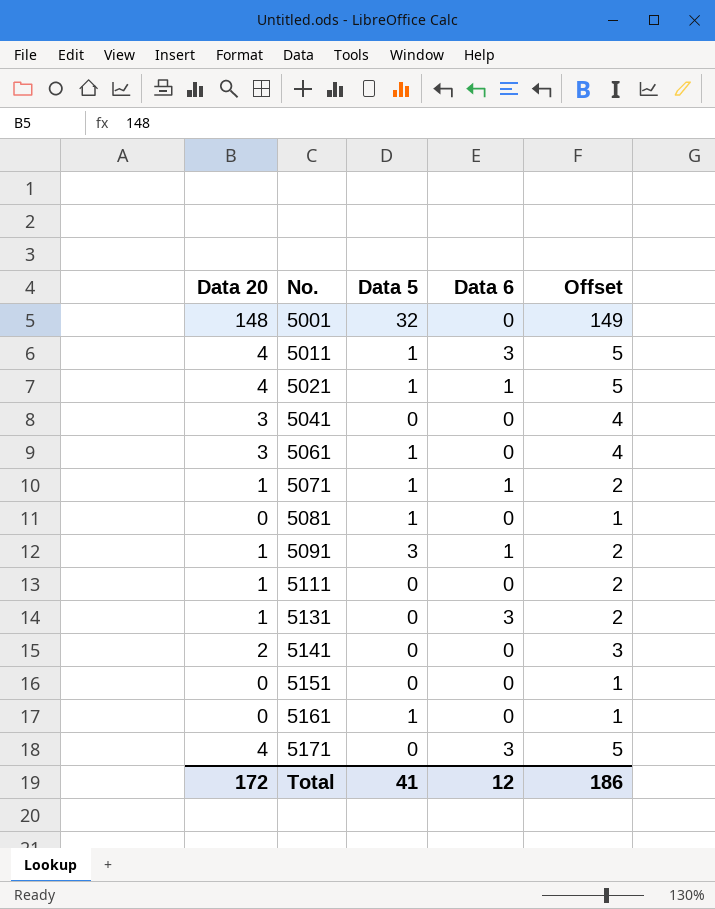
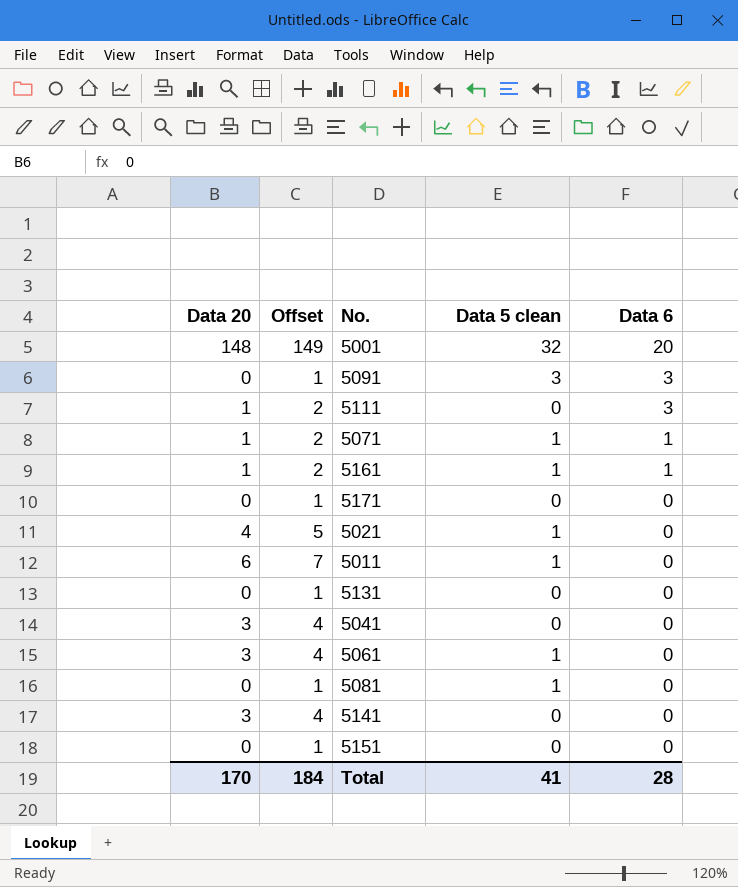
row order: No. ascending -> Data 6 descending
column Offset | position: 5 -> 2
column name: Data 5 -> Data 5 clean
5001 | Data 6: 0 -> 20
5091 | Data 20: 1 -> 0
5091 | Offset: 2 -> 1
5091 | Data 6: 1 -> 3
5111 | Data 6: 0 -> 3
5161 | Data 20: 0 -> 1
5161 | Offset: 1 -> 2
5161 | Data 6: 0 -> 1
5171 | Data 20: 4 -> 0
5171 | Offset: 5 -> 1
5171 | Data 6: 3 -> 0
5021 | Data 6: 1 -> 0
5011 | Data 20: 4 -> 6
5011 | Offset: 5 -> 7
5011 | Data 6: 3 -> 0
5131 | Data 20: 1 -> 0
5131 | Offset: 2 -> 1
5131 | Data 6: 3 -> 0
5141 | Data 20: 2 -> 3
5141 | Offset: 3 -> 4
Total | Data 20: 172 -> 170
Total | Offset: 186 -> 184
Total | Data 6: 12 -> 28

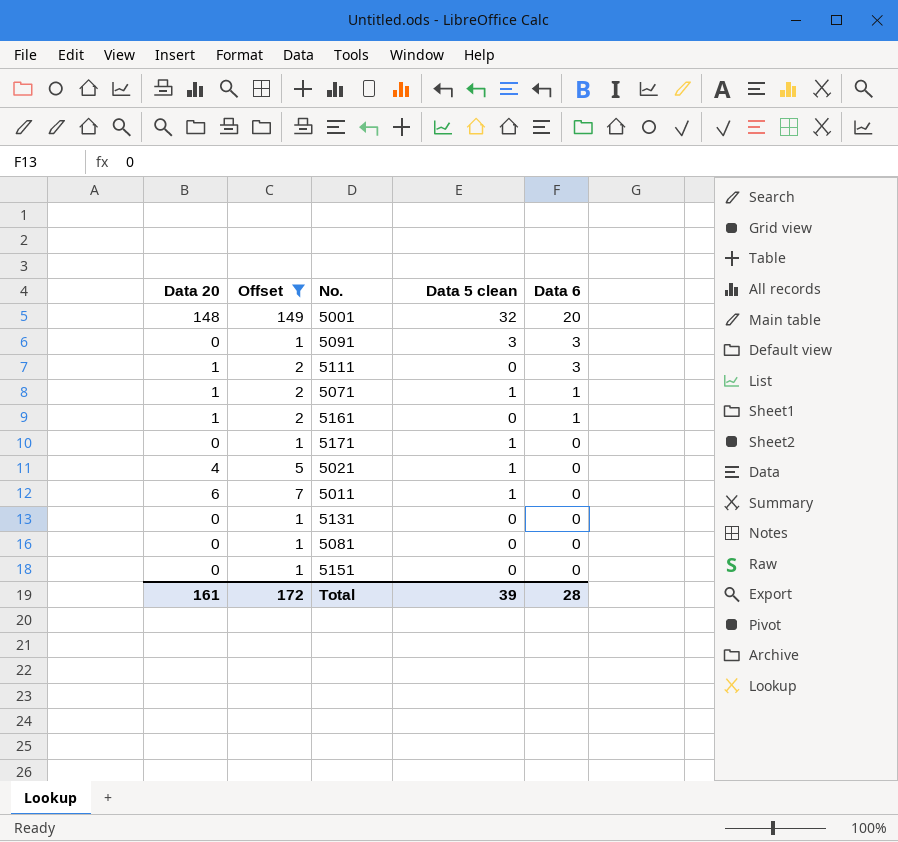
filter: none -> Offset != 4
5161 | Data 5 clean: 1 -> 0
5171 | Data 5 clean: 0 -> 1
5081 | Data 5 clean: 1 -> 0
Total | Data 20: 170 -> 161
Total | Offset: 184 -> 172
Total | Data 5 clean: 41 -> 39

